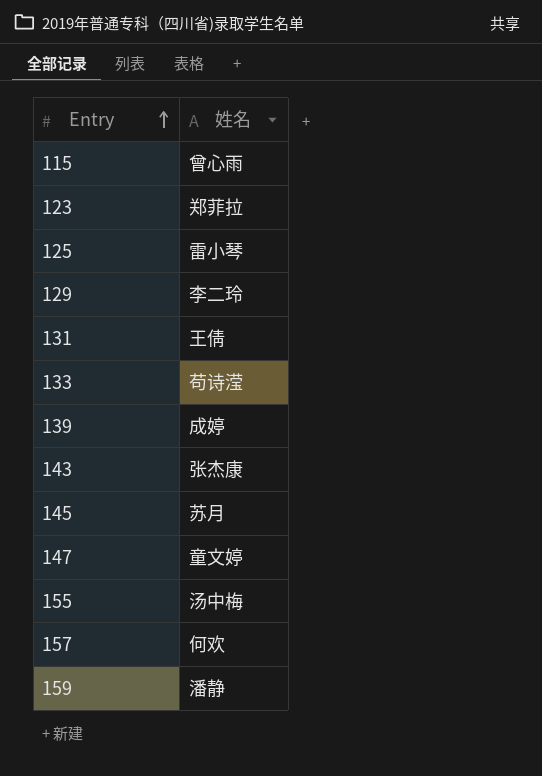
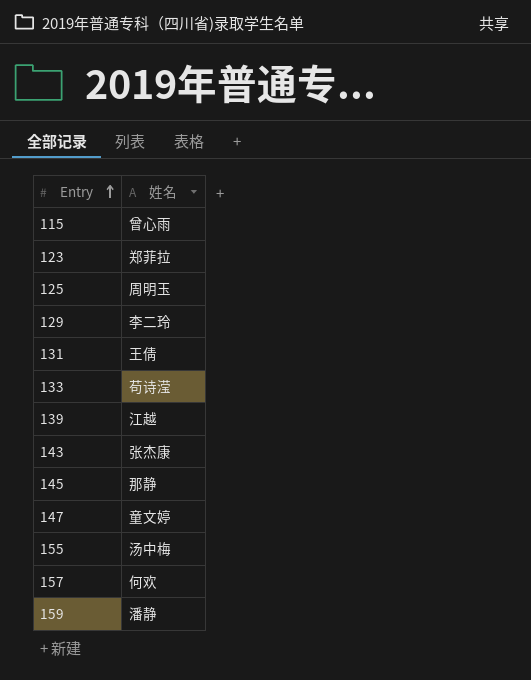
125 | 姓名: 雷小琴 -> 周明玉
139 | 姓名: 成婷 -> 江越
145 | 姓名: 苏月 -> 那静

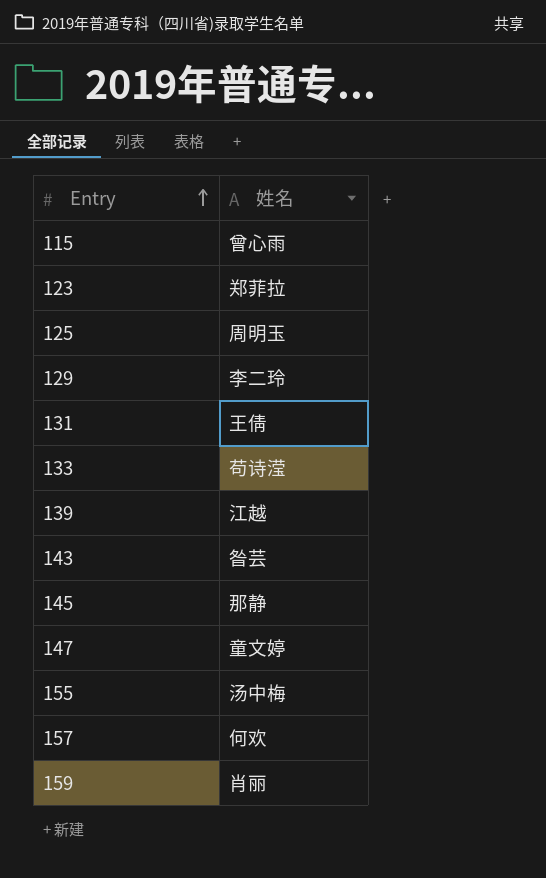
143 | 姓名: 张杰康 -> 昝芸
159 | 姓名: 潘静 -> 肖丽

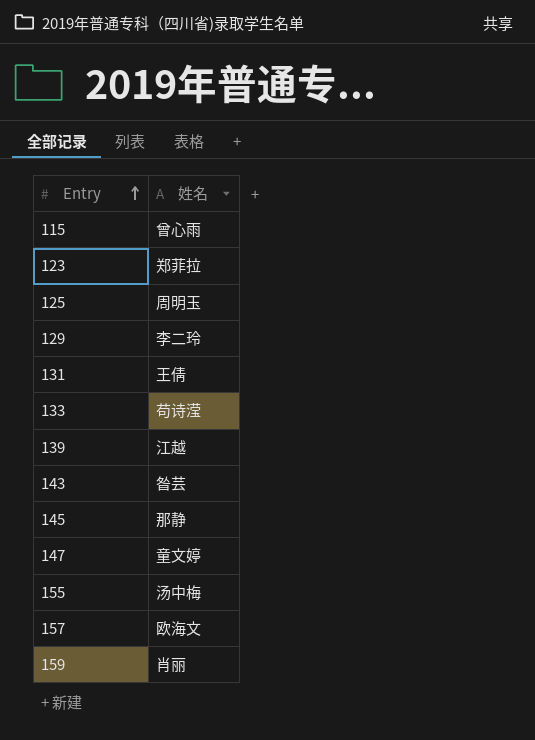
157 | 姓名: 何欢 -> 欧海文

